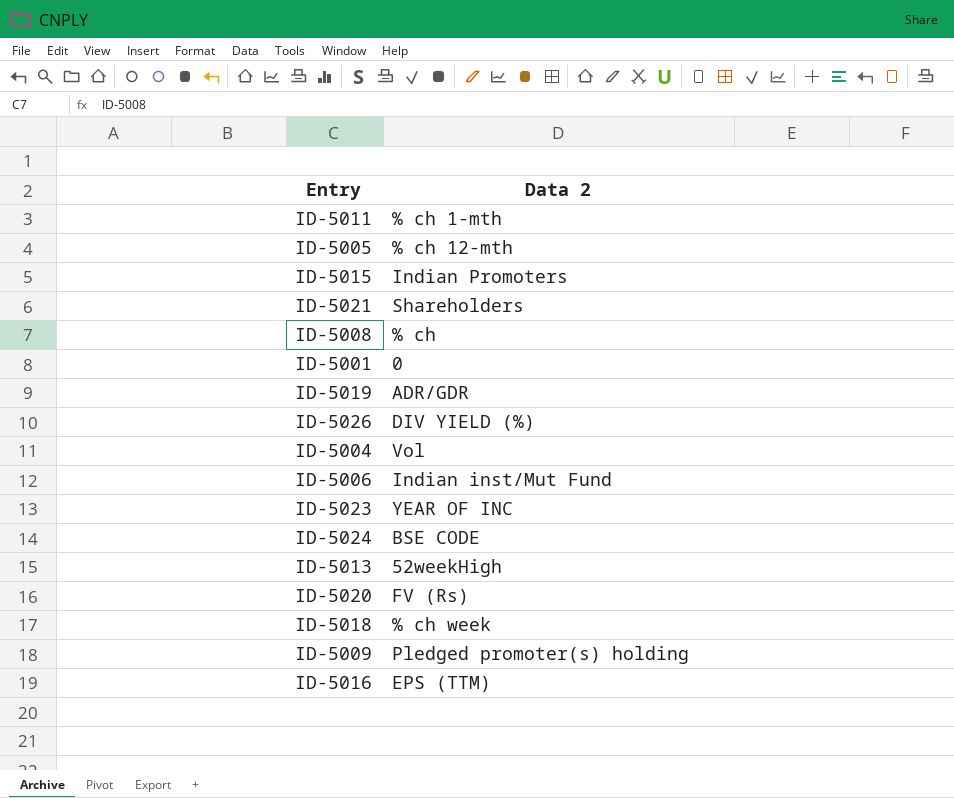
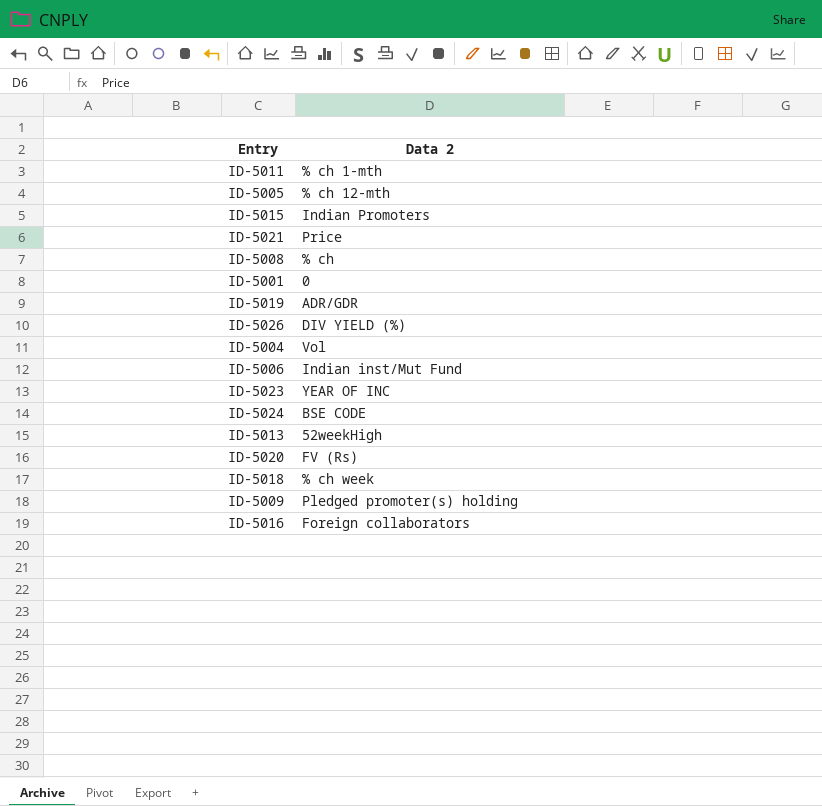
ID-5021 | Data 2: Shareholders -> Price
ID-5016 | Data 2: EPS (TTM) -> Foreign collaborators

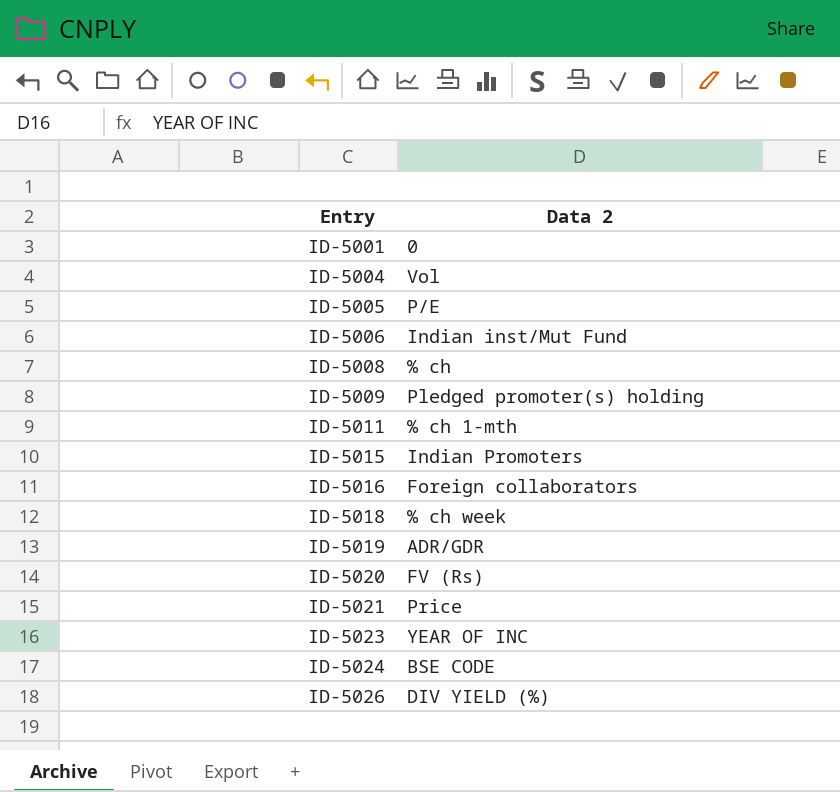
row order: none -> Entry ascending
row ID-5013: 52weekHigh -> none
ID-5005 | Data 2: % ch 12-mth -> P/E

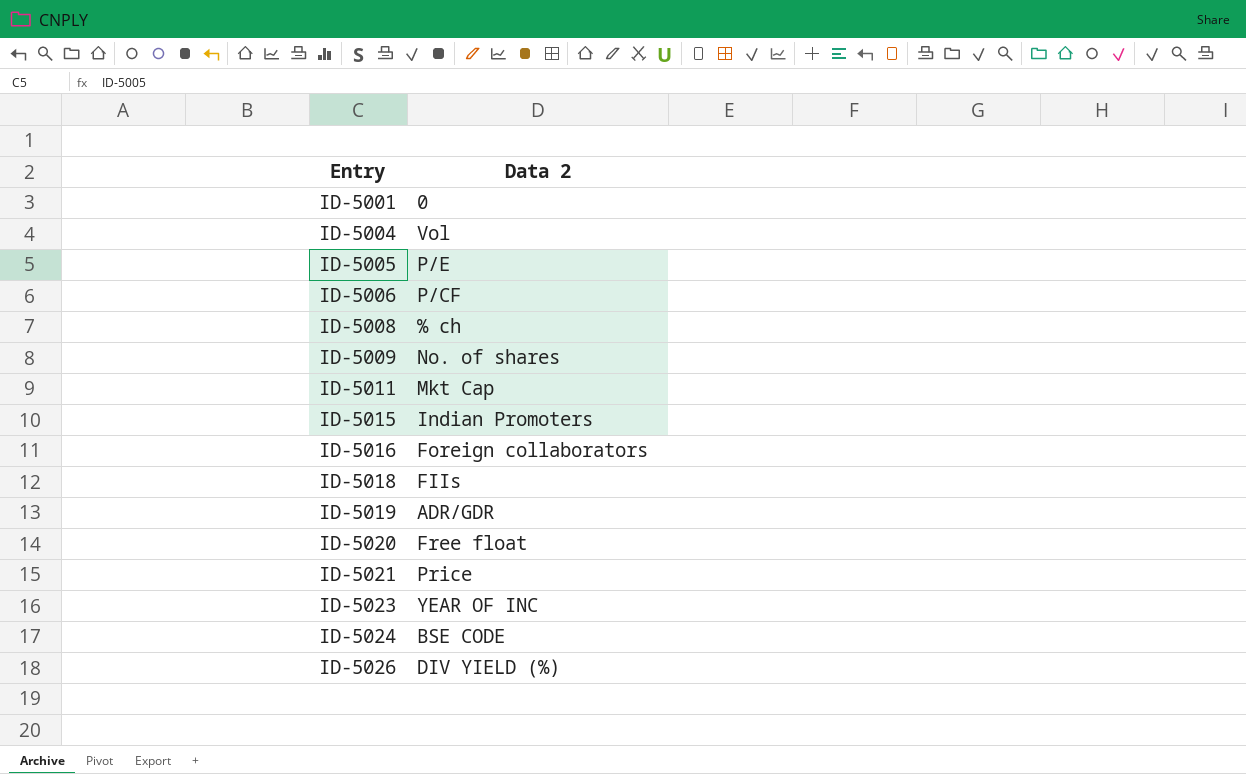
ID-5006 | Data 2: Indian inst/Mut Fund -> P/CF
ID-5009 | Data 2: Pledged promoter(s) holding -> No. of shares
ID-5011 | Data 2: % ch 1-mth -> Mkt Cap
ID-5018 | Data 2: % ch week -> FIIs
ID-5020 | Data 2: FV (Rs) -> Free float

